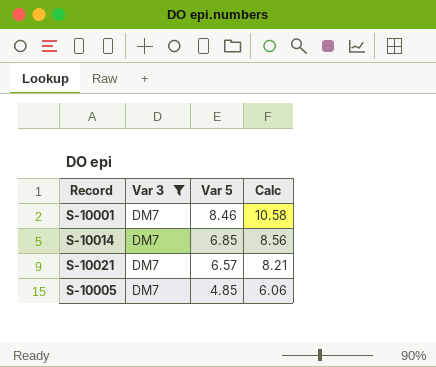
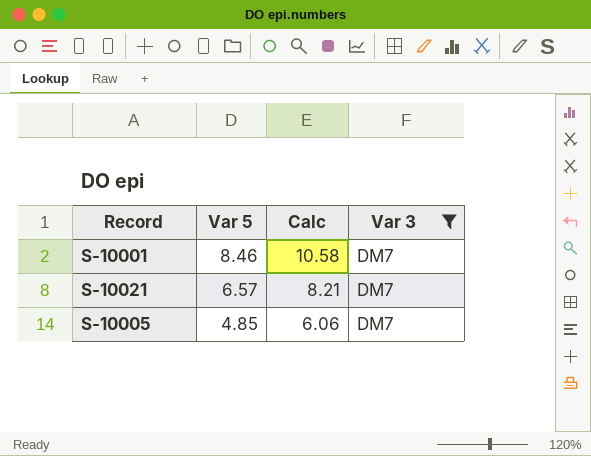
column Var 3 | position: 2 -> 4
row S-10014: DM7 | 6.85 | 8.56 -> none

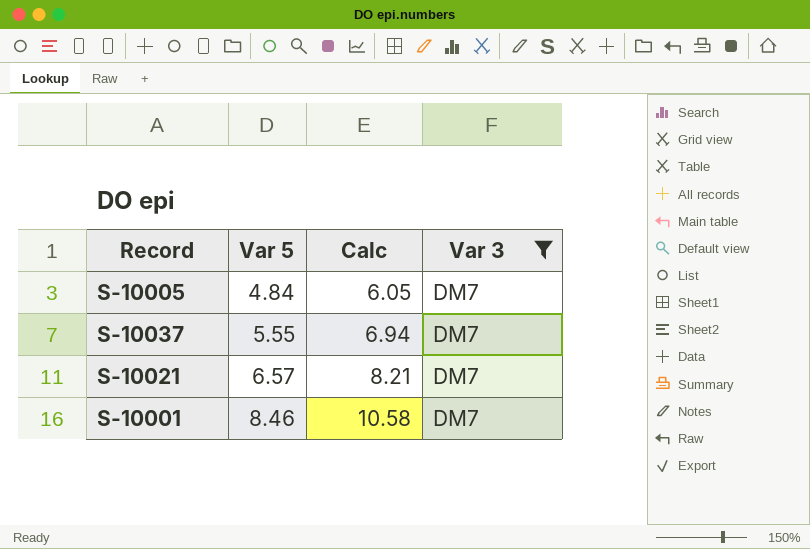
row order: Var 5 descending -> Var 5 ascending
S-10005 | Var 5: 4.85 -> 4.84
S-10005 | Calc: 6.06 -> 6.05
row S-10037: none -> 5.55 | 6.94 | DM7

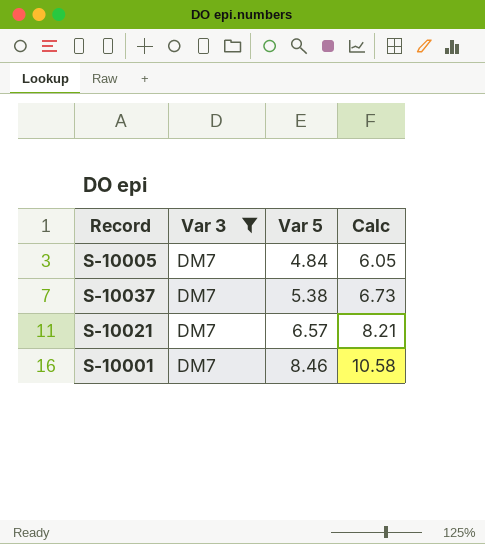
column Var 3 | position: 4 -> 2
S-10037 | Var 5: 5.55 -> 5.38
S-10037 | Calc: 6.94 -> 6.73

